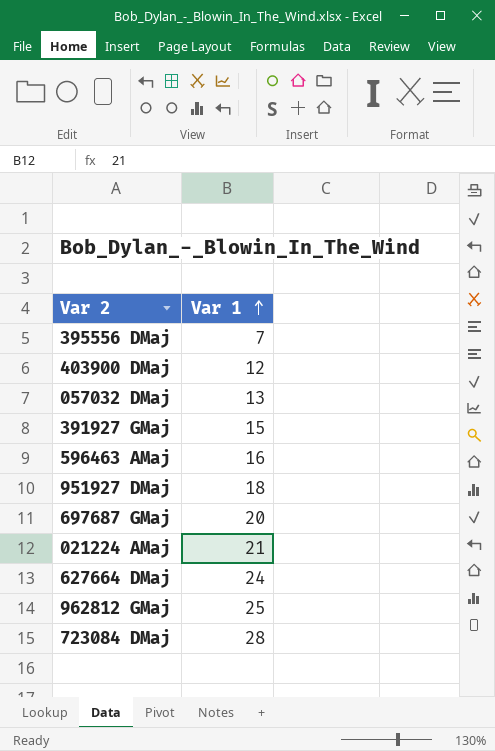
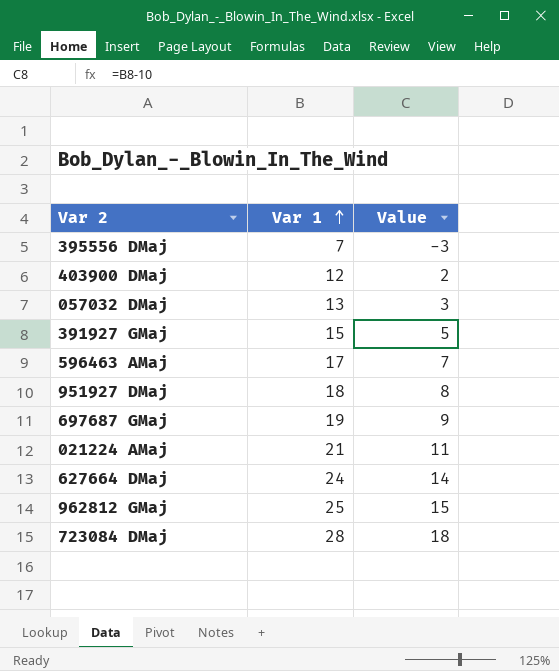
column Value | formula: none -> [Var 1] - 10
596463 AMaj | Var 1: 16 -> 17
697687 GMaj | Var 1: 20 -> 19

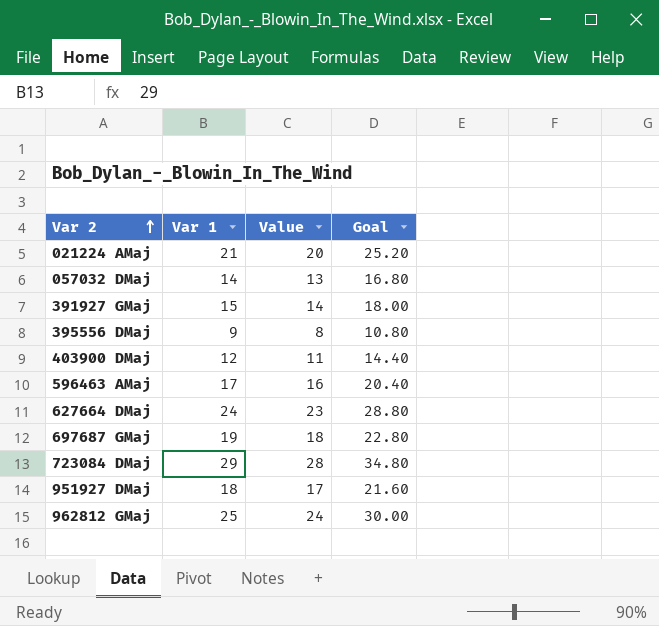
row order: Var 1 ascending -> Var 2 ascending
column Value | formula: [Var 1] - 10 -> [Var 1] - 1
column Goal | formula: none -> [Var 1] * 1.2
057032 DMaj | Var 1: 13 -> 14
395556 DMaj | Var 1: 7 -> 9
723084 DMaj | Var 1: 28 -> 29

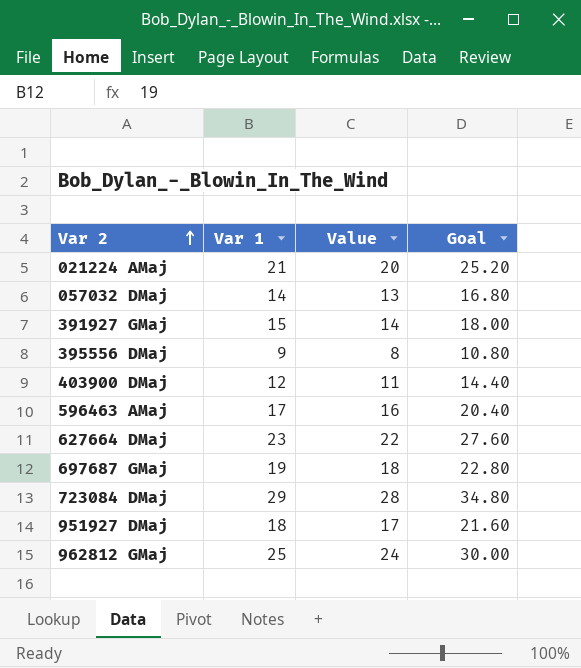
627664 DMaj | Var 1: 24 -> 23
627664 DMaj | Value: 23 -> 22
627664 DMaj | Goal: 28.80 -> 27.60

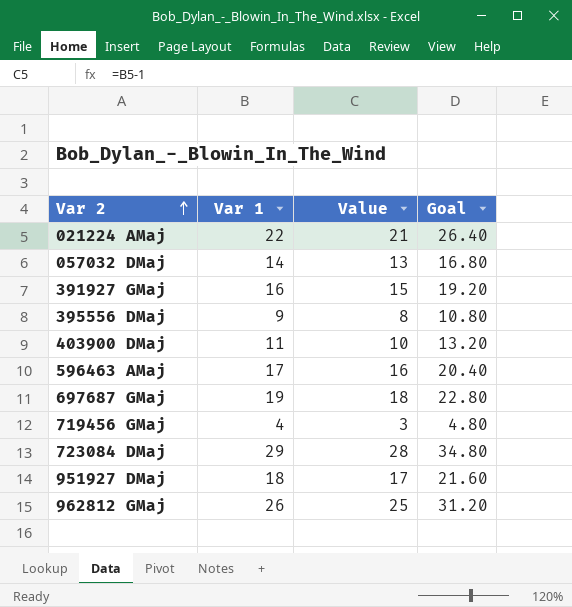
row 627664 DMaj: 23 | 22 | 27.60 -> none
021224 AMaj | Var 1: 21 -> 22
021224 AMaj | Value: 20 -> 21
021224 AMaj | Goal: 25.20 -> 26.40
391927 GMaj | Var 1: 15 -> 16
391927 GMaj | Value: 14 -> 15
391927 GMaj | Goal: 18.00 -> 19.20
403900 DMaj | Var 1: 12 -> 11
403900 DMaj | Value: 11 -> 10
403900 DMaj | Goal: 14.40 -> 13.20
row 719456 GMaj: none -> 4 | 3 | 4.80
962812 GMaj | Var 1: 25 -> 26
962812 GMaj | Value: 24 -> 25
962812 GMaj | Goal: 30.00 -> 31.20

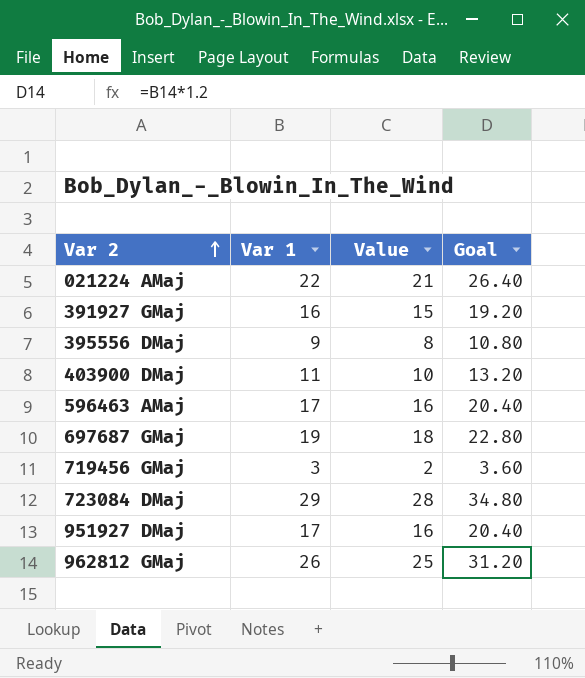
row 057032 DMaj: 14 | 13 | 16.80 -> none
719456 GMaj | Var 1: 4 -> 3
719456 GMaj | Value: 3 -> 2
719456 GMaj | Goal: 4.80 -> 3.60
951927 DMaj | Var 1: 18 -> 17
951927 DMaj | Value: 17 -> 16
951927 DMaj | Goal: 21.60 -> 20.40

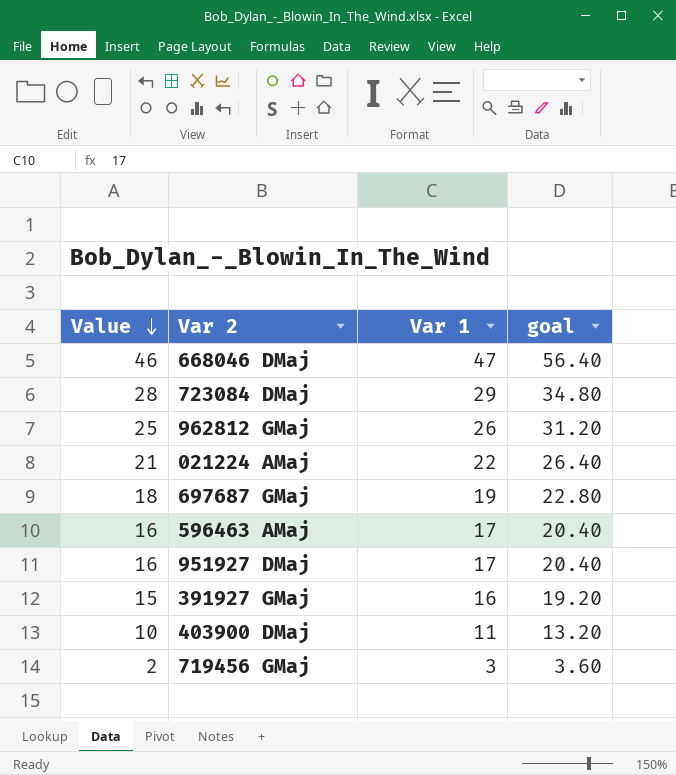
row order: Var 2 ascending -> Value descending
column Value | position: 3 -> 1
column name: Goal -> goal
row 395556 DMaj: 9 | 8 | 10.80 -> none
row 668046 DMaj: none -> 46 | 47 | 56.40

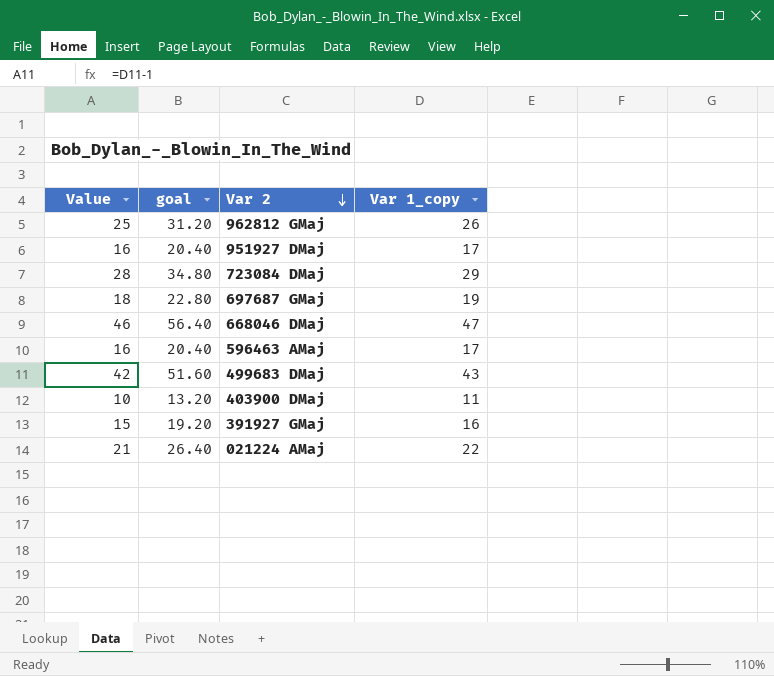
row order: Value descending -> Var 2 descending
column goal | position: 4 -> 2
column name: Var 1 -> Var 1_copy
row 719456 GMaj: 2 | 3 | 3.60 -> none
row 499683 DMaj: none -> 42 | 51.60 | 43

